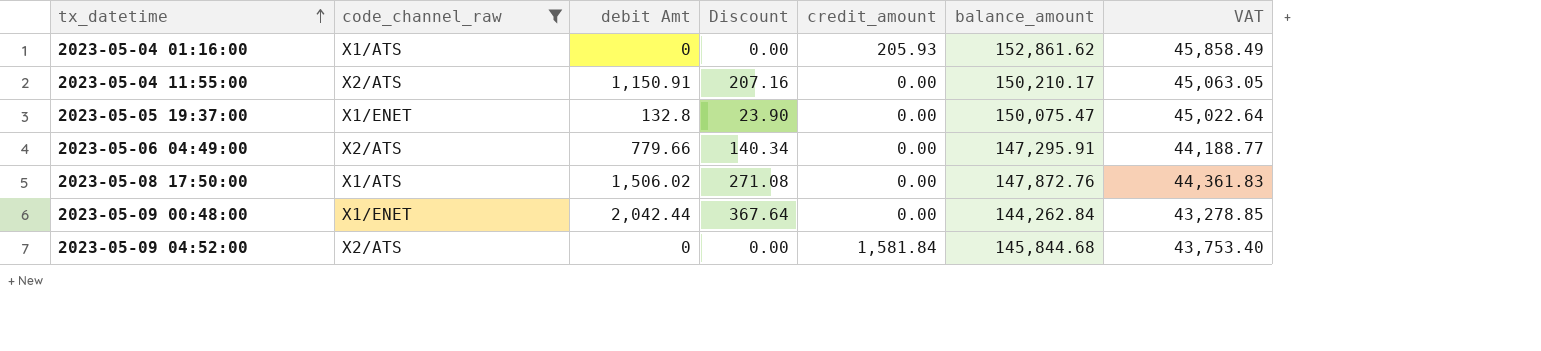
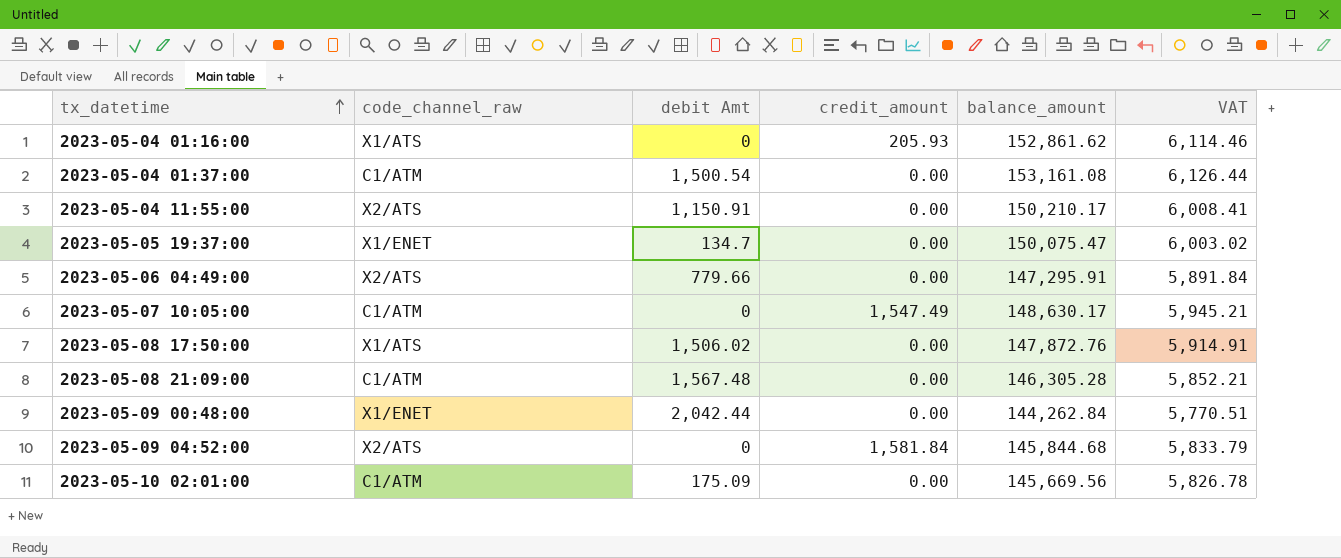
filter: code_channel_raw != C1/ATM -> none
column Discount | formula: [debit Amt] * 0.18 -> none
column VAT | formula: [balance_amount] * 0.3 -> [balance_amount] * 0.04
2023-05-05 19:37:00 | debit Amt: 132.8 -> 134.7

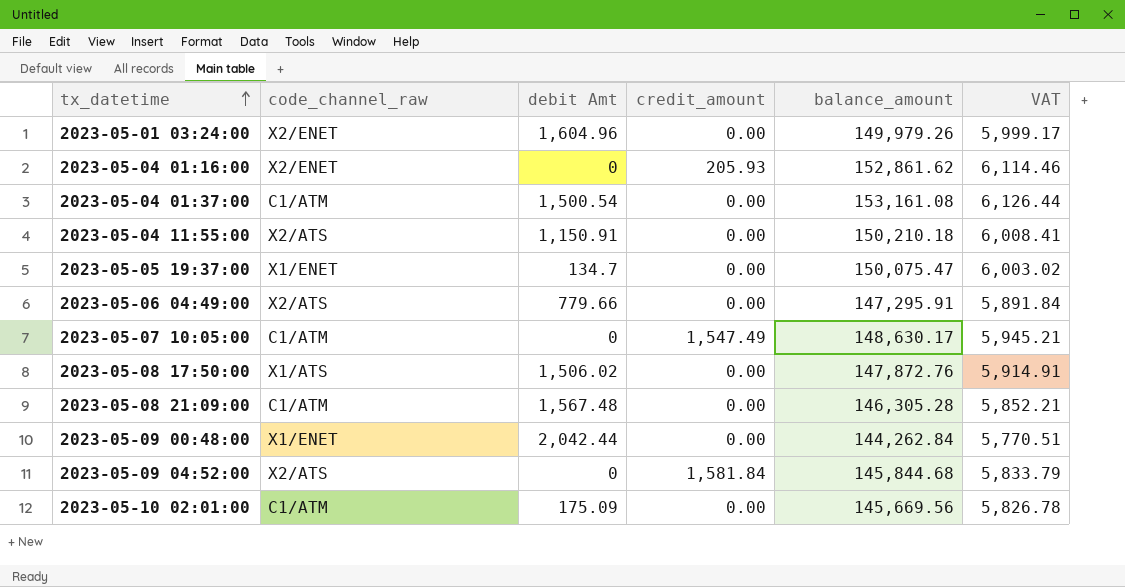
row 2023-05-01 03:24:00: none -> X2/ENET | 1,604.96 | 0.00 | 149,979.26 | 5,999.17
2023-05-04 01:16:00 | code_channel_raw: X1/ATS -> X2/ENET
2023-05-04 11:55:00 | balance_amount: 150,210.17 -> 150,210.18

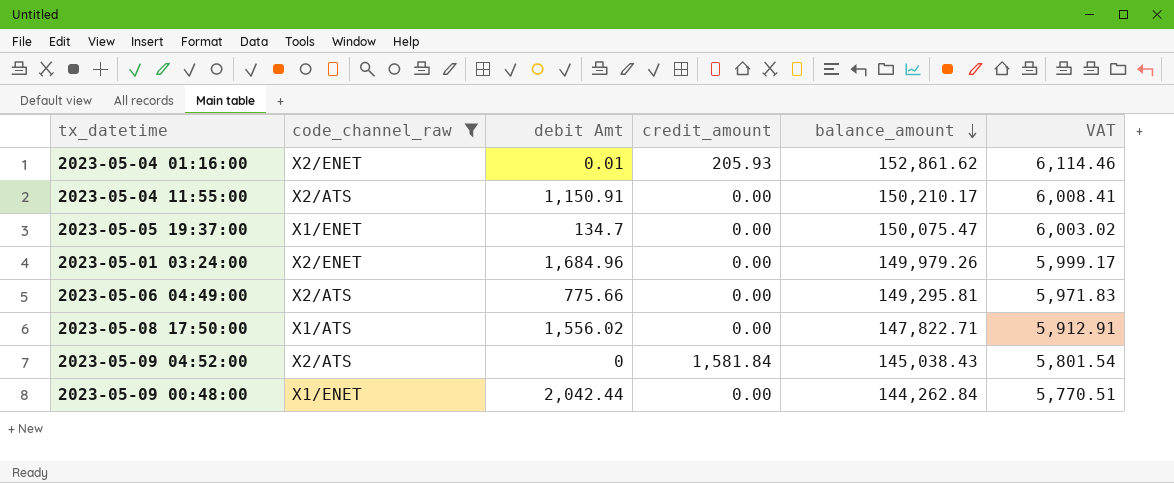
filter: none -> code_channel_raw != C1/ATM
row order: tx_datetime ascending -> balance_amount descending
2023-05-04 01:16:00 | debit Amt: 0 -> 0.01
2023-05-04 11:55:00 | balance_amount: 150,210.18 -> 150,210.17
2023-05-01 03:24:00 | debit Amt: 1,604.96 -> 1,684.96
2023-05-06 04:49:00 | debit Amt: 779.66 -> 775.66
2023-05-06 04:49:00 | balance_amount: 147,295.91 -> 149,295.81
2023-05-06 04:49:00 | VAT: 5,891.84 -> 5,971.83
2023-05-08 17:50:00 | debit Amt: 1,506.02 -> 1,556.02
2023-05-08 17:50:00 | balance_amount: 147,872.76 -> 147,822.71
2023-05-08 17:50:00 | VAT: 5,914.91 -> 5,912.91
2023-05-09 04:52:00 | balance_amount: 145,844.68 -> 145,038.43
2023-05-09 04:52:00 | VAT: 5,833.79 -> 5,801.54

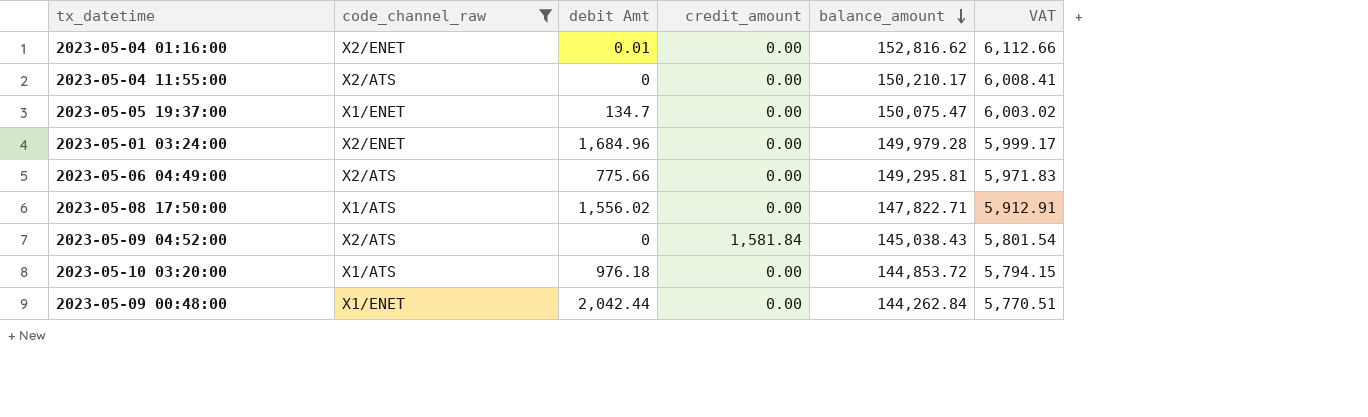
2023-05-04 01:16:00 | credit_amount: 205.93 -> 0.00
2023-05-04 01:16:00 | balance_amount: 152,861.62 -> 152,816.62
2023-05-04 01:16:00 | VAT: 6,114.46 -> 6,112.66
2023-05-04 11:55:00 | debit Amt: 1,150.91 -> 0
2023-05-01 03:24:00 | balance_amount: 149,979.26 -> 149,979.28
row 2023-05-10 03:20:00: none -> X1/ATS | 976.18 | 0.00 | 144,853.72 | 5,794.15

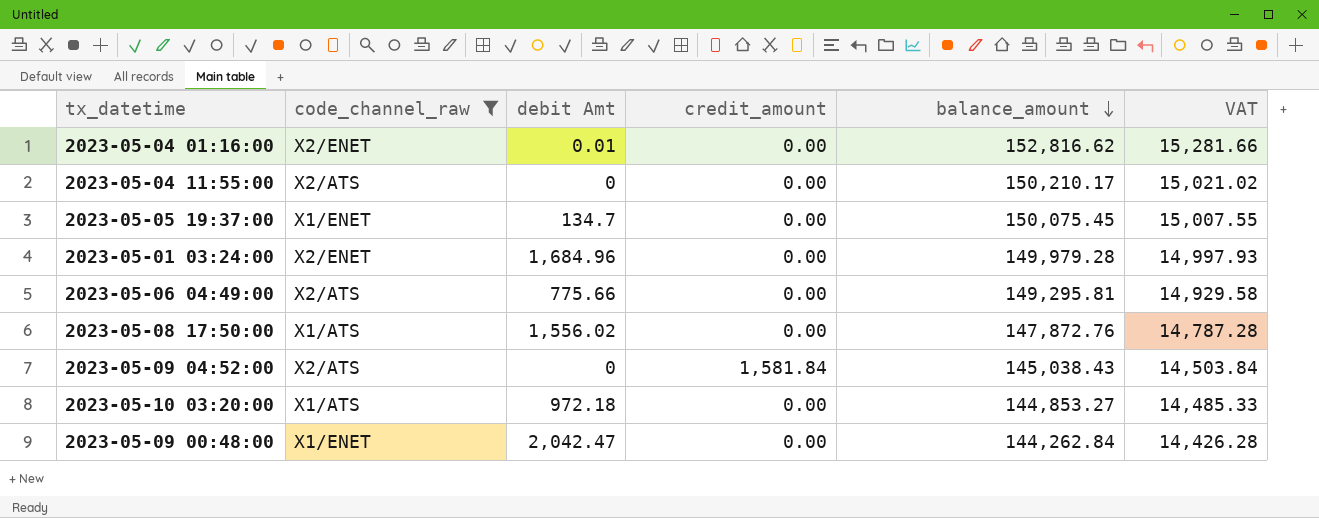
column VAT | formula: [balance_amount] * 0.04 -> [balance_amount] * 0.1
2023-05-05 19:37:00 | balance_amount: 150,075.47 -> 150,075.45
2023-05-08 17:50:00 | balance_amount: 147,822.71 -> 147,872.76
2023-05-10 03:20:00 | debit Amt: 976.18 -> 972.18
2023-05-10 03:20:00 | balance_amount: 144,853.72 -> 144,853.27
2023-05-09 00:48:00 | debit Amt: 2,042.44 -> 2,042.47

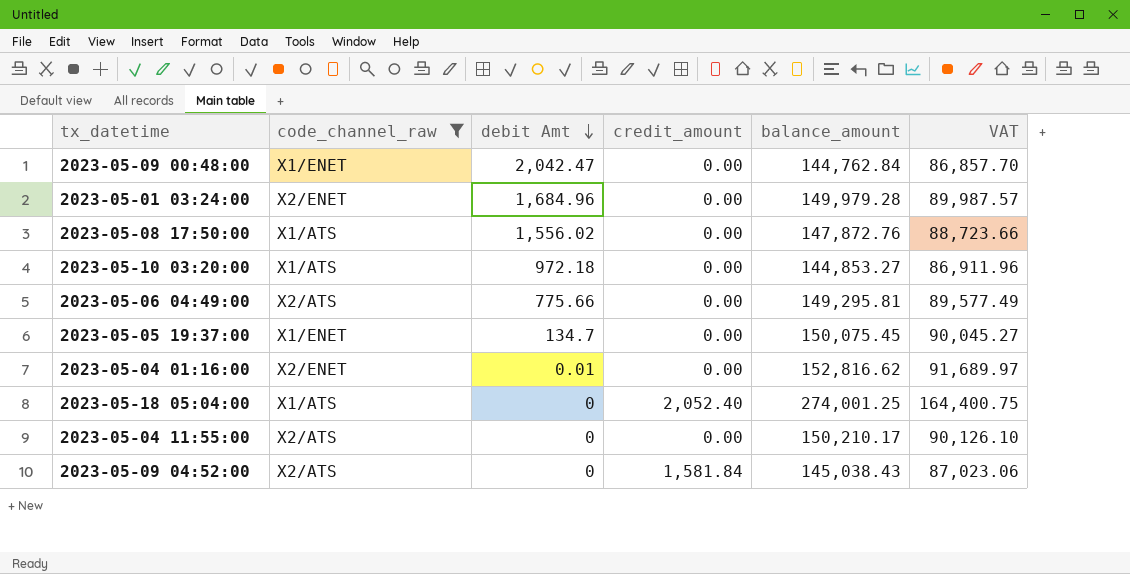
row order: balance_amount descending -> debit Amt descending
column VAT | formula: [balance_amount] * 0.1 -> [balance_amount] * 0.6
2023-05-09 00:48:00 | balance_amount: 144,262.84 -> 144,762.84
row 2023-05-18 05:04:00: none -> X1/ATS | 0 | 2,052.40 | 274,001.25 | 164,400.75

